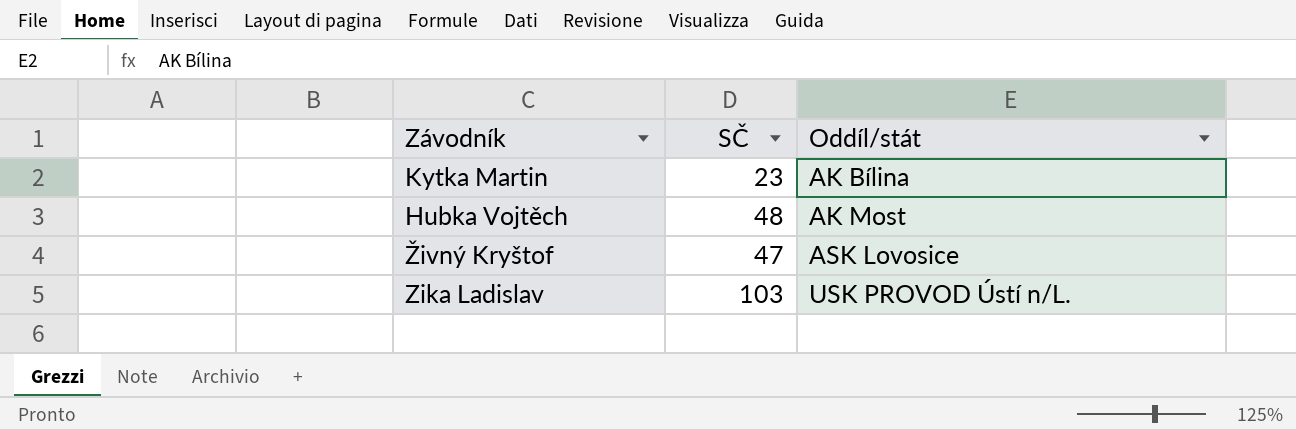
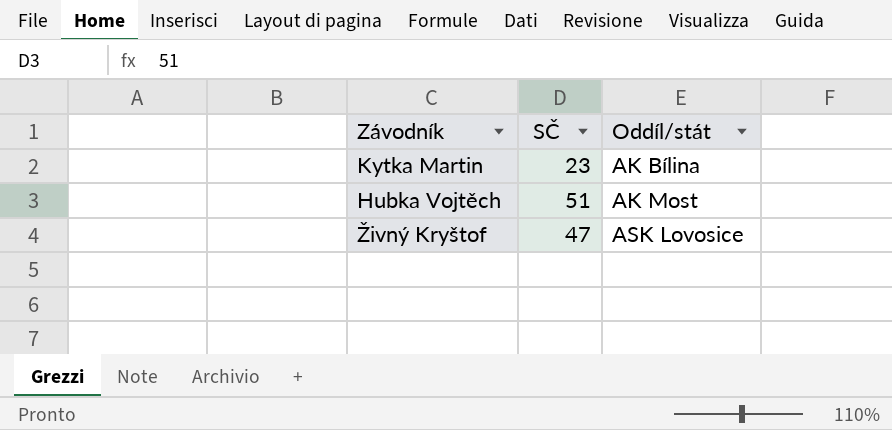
row Zika Ladislav: 103 | USK PROVOD Ústí n/L. -> none
Hubka Vojtěch | SČ: 48 -> 51

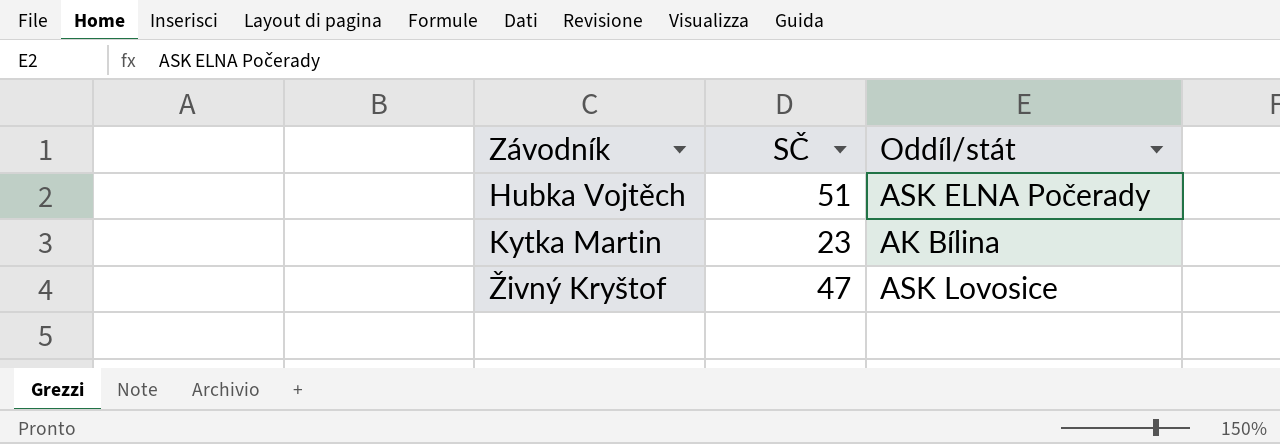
row order: Oddíl/stát ascending -> Závodník ascending
Hubka Vojtěch | Oddíl/stát: AK Most -> ASK ELNA Počerady

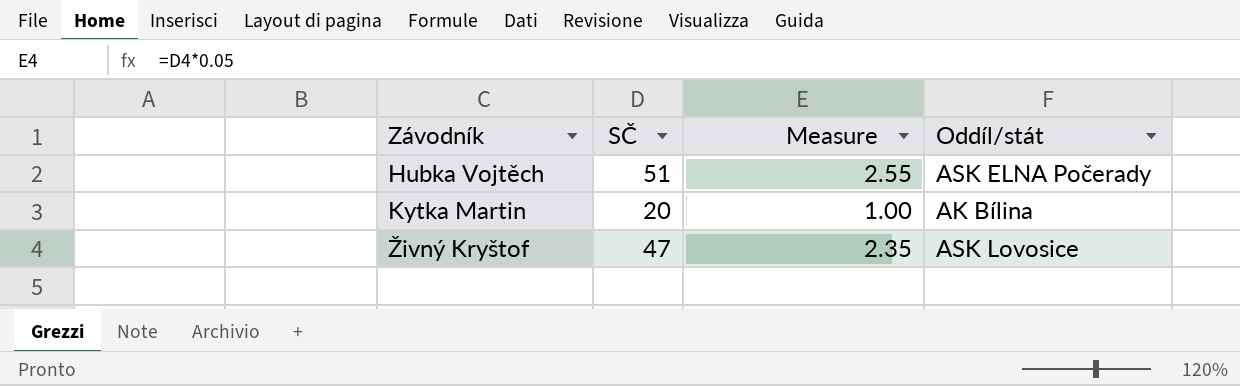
column Measure | formula: none -> [SČ] * 0.05
Kytka Martin | SČ: 23 -> 20

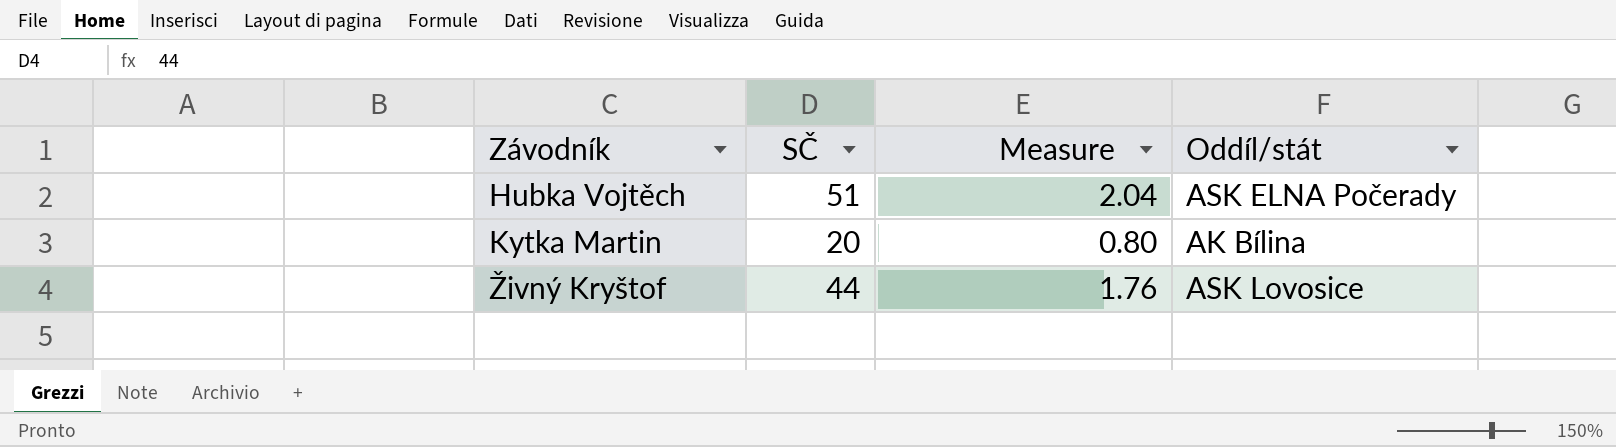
column Measure | formula: [SČ] * 0.05 -> [SČ] * 0.04
Živný Kryštof | SČ: 47 -> 44

